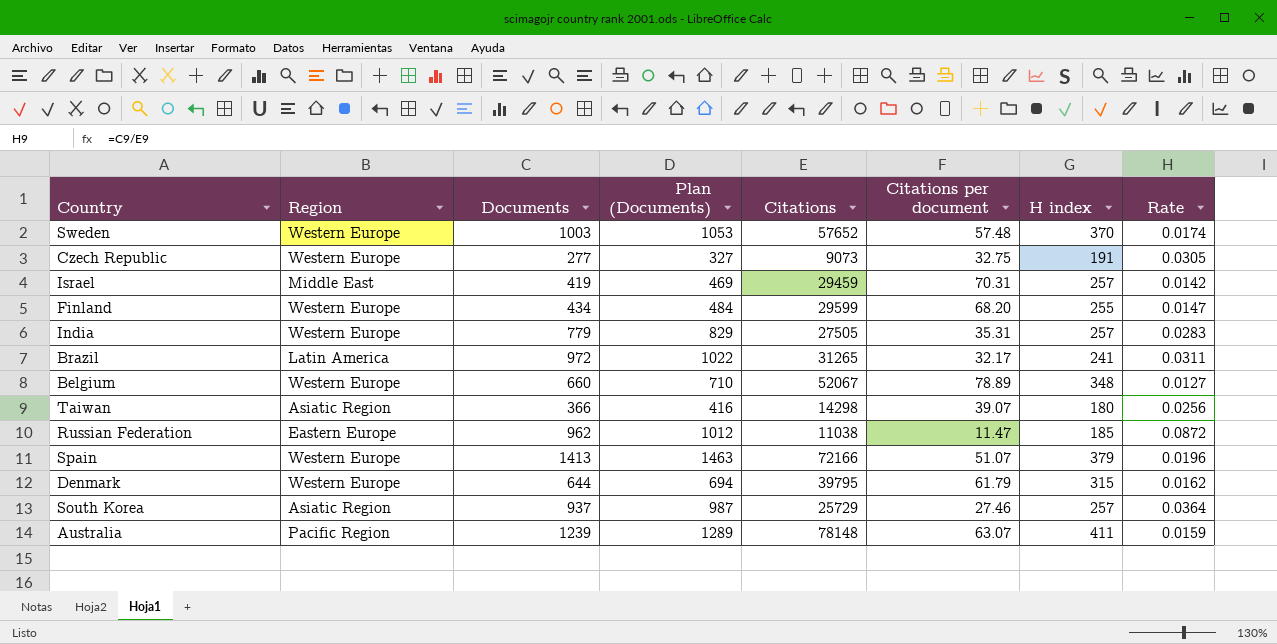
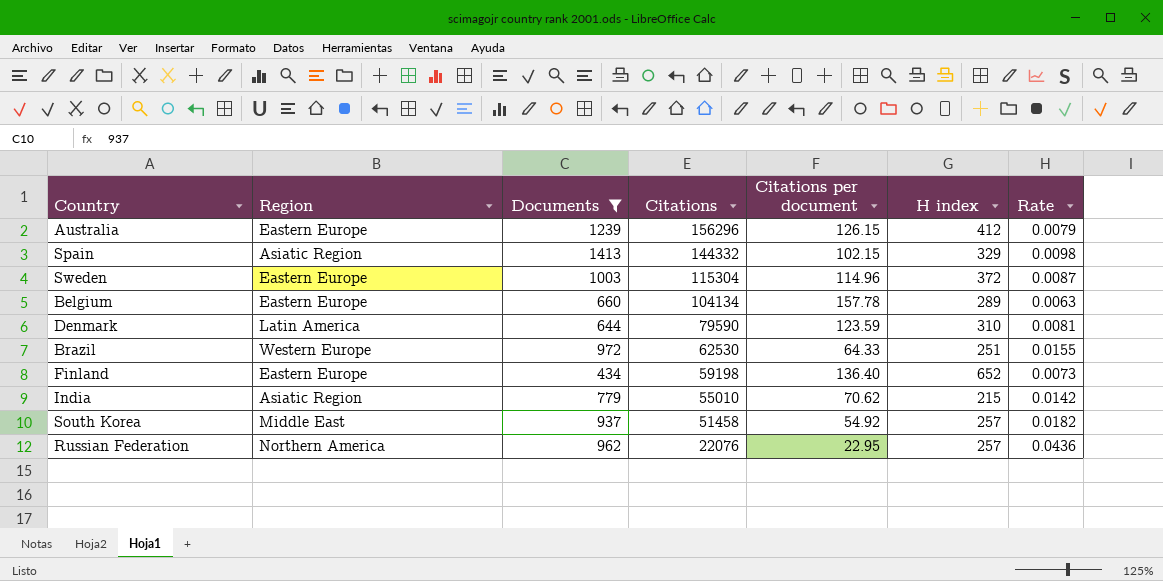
filter: none -> Documents >= 434
row order: none -> Citations descending
column Plan (Documents) | formula: [Documents] + 50 -> none
Australia | Region: Pacific Region -> Eastern Europe
Australia | Citations: 78148 -> 156296
Australia | Citations per document: 63.07 -> 126.15
Australia | H index: 411 -> 412
Australia | Rate: 0.0159 -> 0.0079
Spain | Region: Western Europe -> Asiatic Region
Spain | Citations: 72166 -> 144332
Spain | Citations per document: 51.07 -> 102.15
Spain | H index: 379 -> 329
Spain | Rate: 0.0196 -> 0.0098
Sweden | Region: Western Europe -> Eastern Europe
Sweden | Citations: 57652 -> 115304
Sweden | Citations per document: 57.48 -> 114.96
Sweden | H index: 370 -> 372
Sweden | Rate: 0.0174 -> 0.0087
Belgium | Region: Western Europe -> Eastern Europe
Belgium | Citations: 52067 -> 104134
Belgium | Citations per document: 78.89 -> 157.78
Belgium | H index: 348 -> 289
Belgium | Rate: 0.0127 -> 0.0063
Denmark | Region: Western Europe -> Latin America
Denmark | Citations: 39795 -> 79590
Denmark | Citations per document: 61.79 -> 123.59
Denmark | H index: 315 -> 310
Denmark | Rate: 0.0162 -> 0.0081
Brazil | Region: Latin America -> Western Europe
Brazil | Citations: 31265 -> 62530
Brazil | Citations per document: 32.17 -> 64.33
Brazil | H index: 241 -> 251
Brazil | Rate: 0.0311 -> 0.0155
Finland | Region: Western Europe -> Eastern Europe
Finland | Citations: 29599 -> 59198
Finland | Citations per document: 68.20 -> 136.40
Finland | H index: 255 -> 652
Finland | Rate: 0.0147 -> 0.0073
India | Region: Western Europe -> Asiatic Region
India | Citations: 27505 -> 55010
India | Citations per document: 35.31 -> 70.62
India | H index: 257 -> 215
India | Rate: 0.0283 -> 0.0142
South Korea | Region: Asiatic Region -> Middle East
South Korea | Citations: 25729 -> 51458
South Korea | Citations per document: 27.46 -> 54.92
South Korea | Rate: 0.0364 -> 0.0182
Russian Federation | Region: Eastern Europe -> Northern America
Russian Federation | Citations: 11038 -> 22076
Russian Federation | Citations per document: 11.47 -> 22.95
Russian Federation | H index: 185 -> 257
Russian Federation | Rate: 0.0872 -> 0.0436

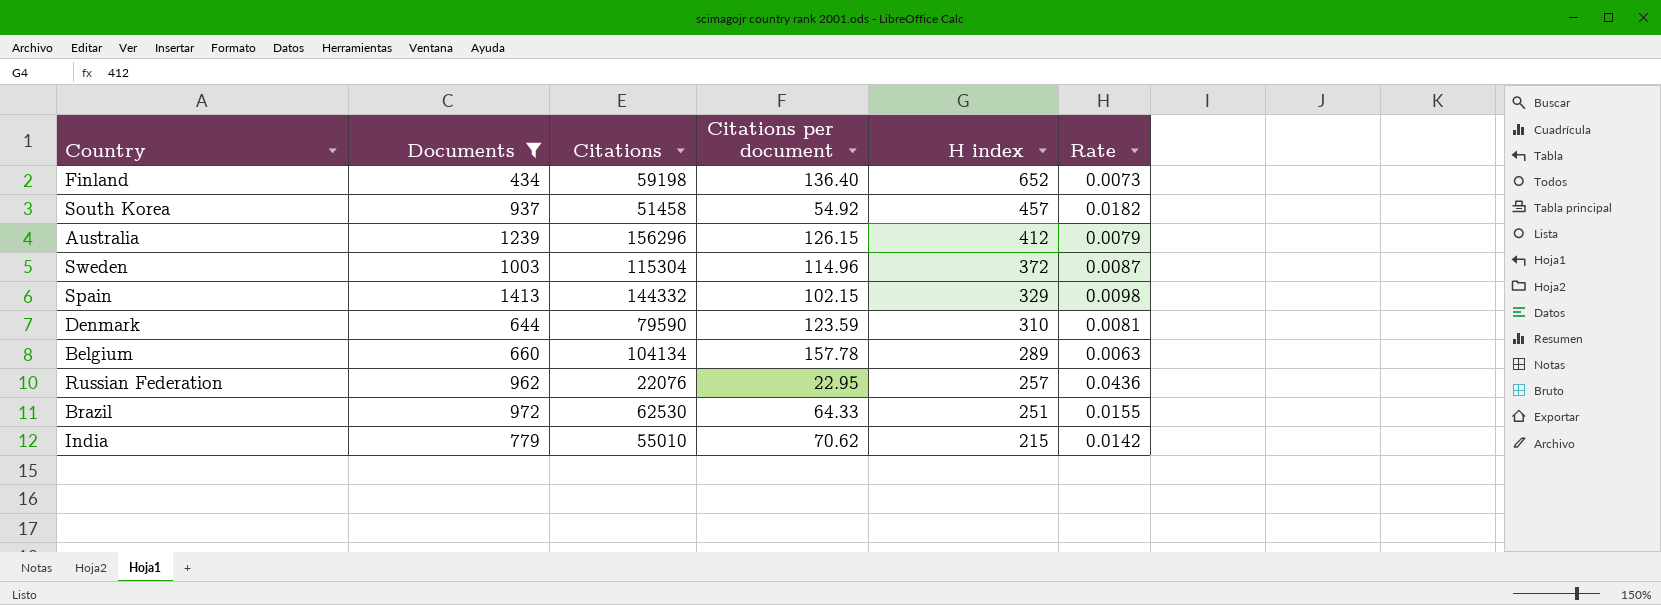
row order: Citations descending -> H index descending
column Region | position: 2 -> none
South Korea | H index: 257 -> 457

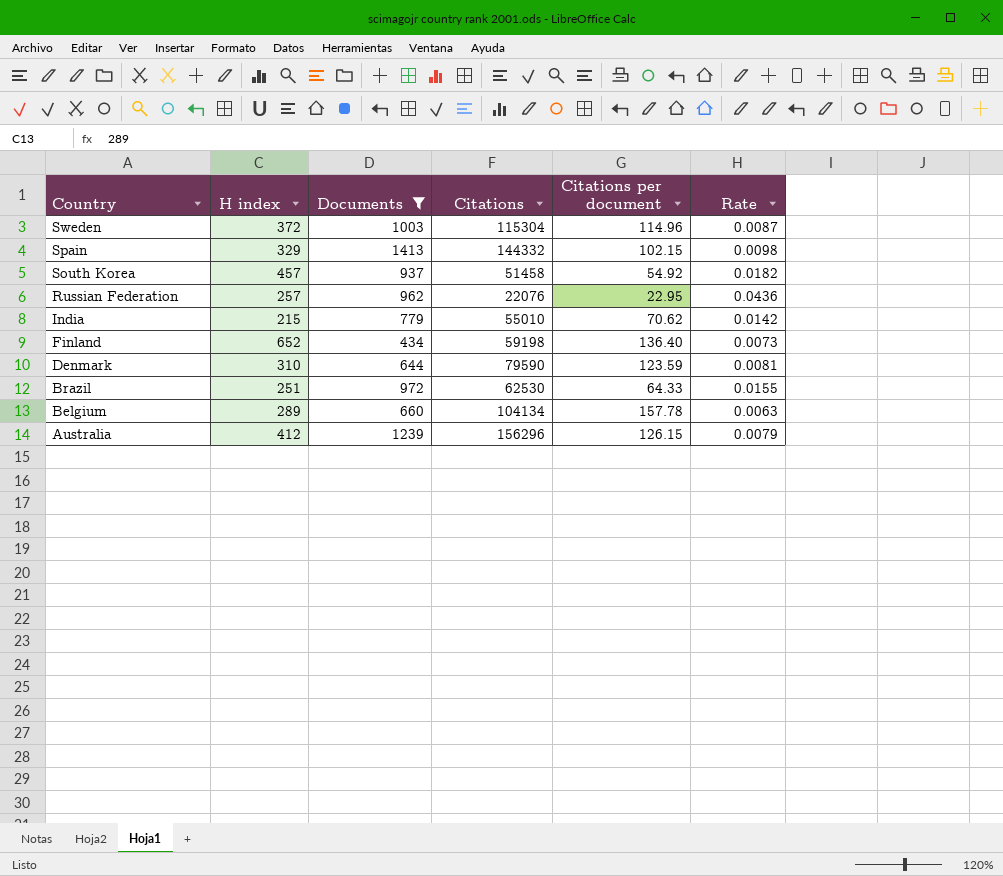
row order: H index descending -> Country descending
column H index | position: 5 -> 2

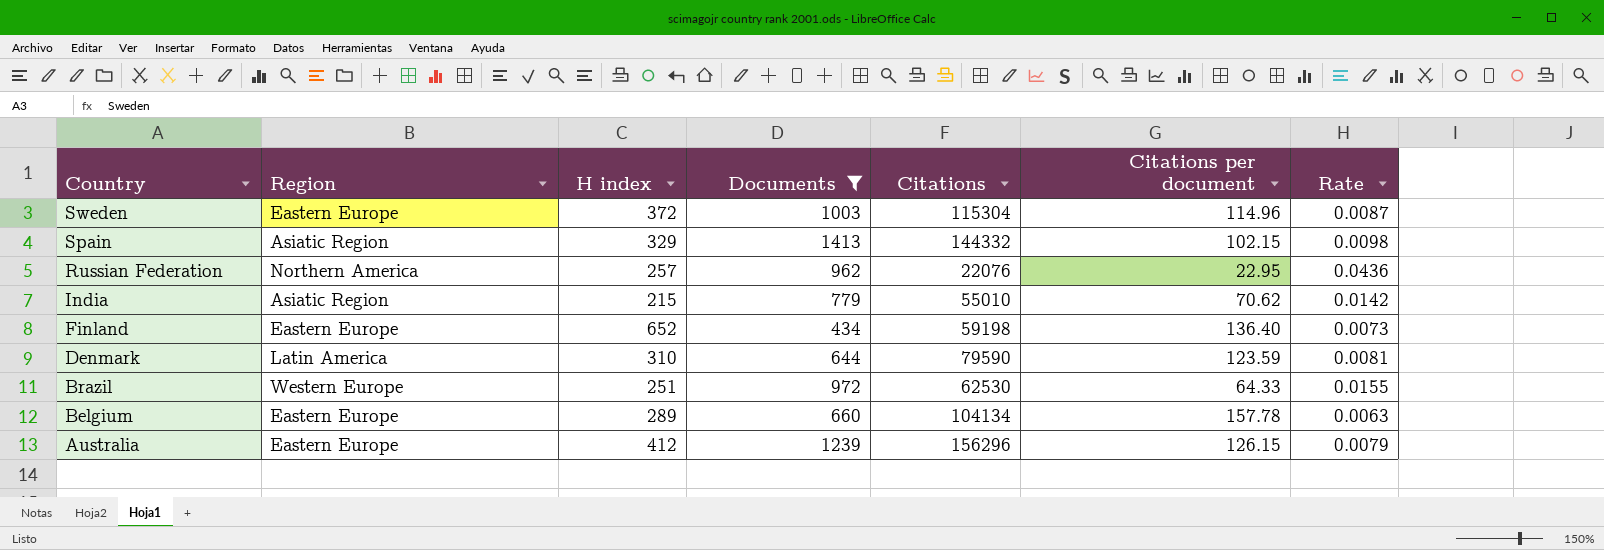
column Region | position: none -> 2
row South Korea: 457 | 937 | 51458 | 54.92 | 0.0182 -> none

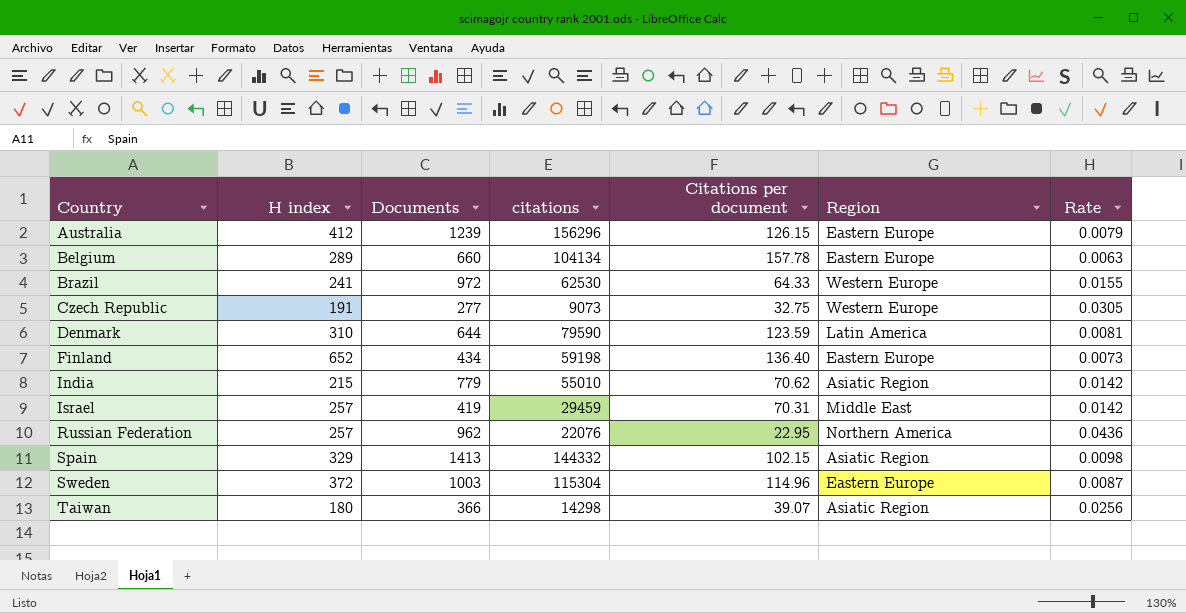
filter: Documents >= 434 -> none
row order: Country descending -> Country ascending
column name: Citations -> citations
column Region | position: 2 -> 6
Brazil | H index: 251 -> 241

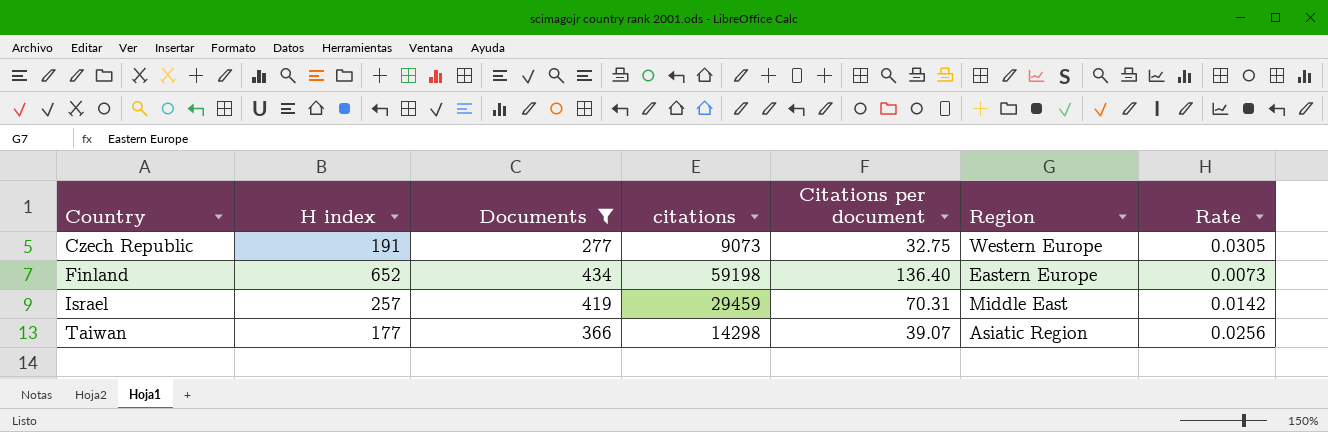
filter: none -> Documents <= 434
Taiwan | H index: 180 -> 177

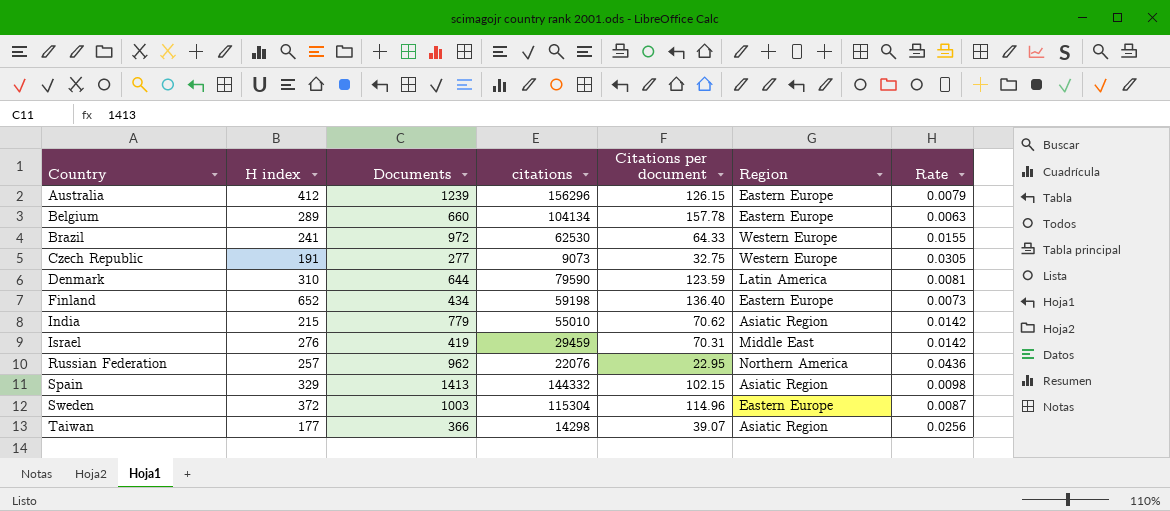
filter: Documents <= 434 -> none
Israel | H index: 257 -> 276

